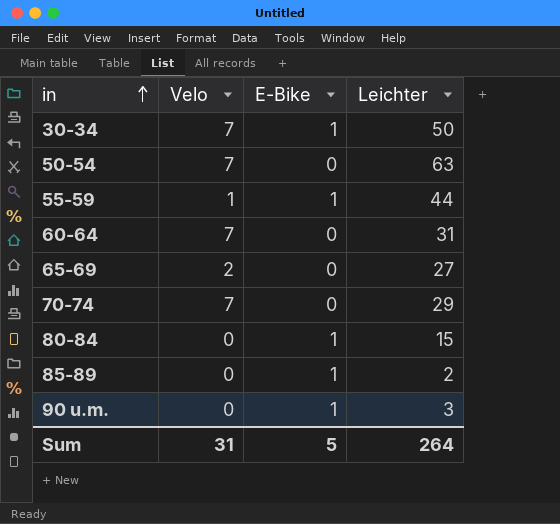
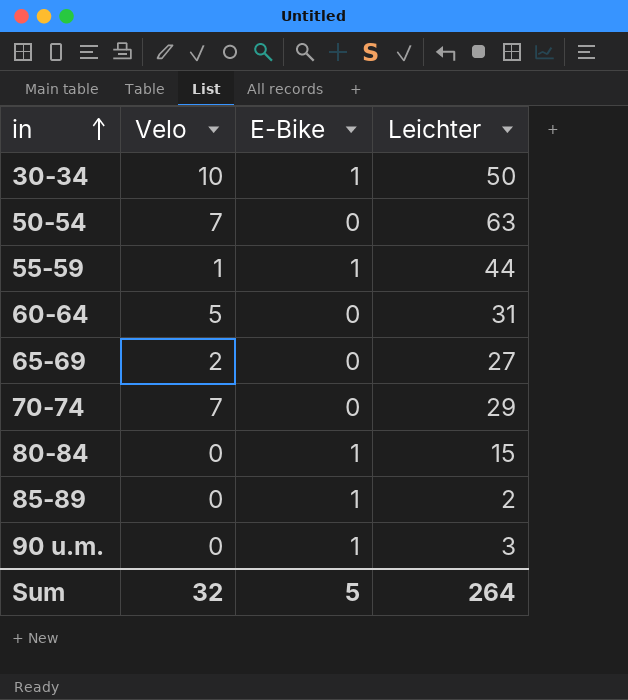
30-34 | Velo: 7 -> 10
60-64 | Velo: 7 -> 5
Sum | Velo: 31 -> 32

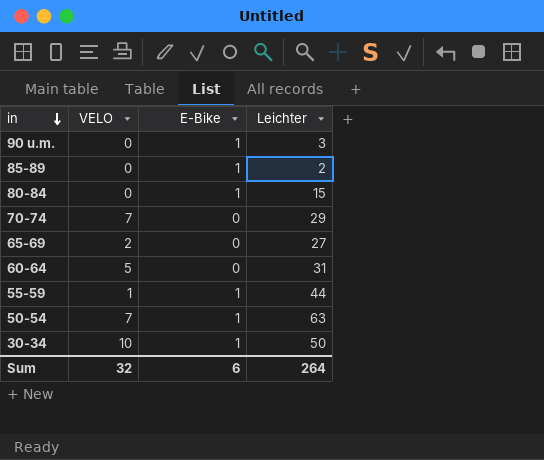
row order: in ascending -> in descending
column name: Velo -> VELO
50-54 | E-Bike: 0 -> 1
Sum | E-Bike: 5 -> 6

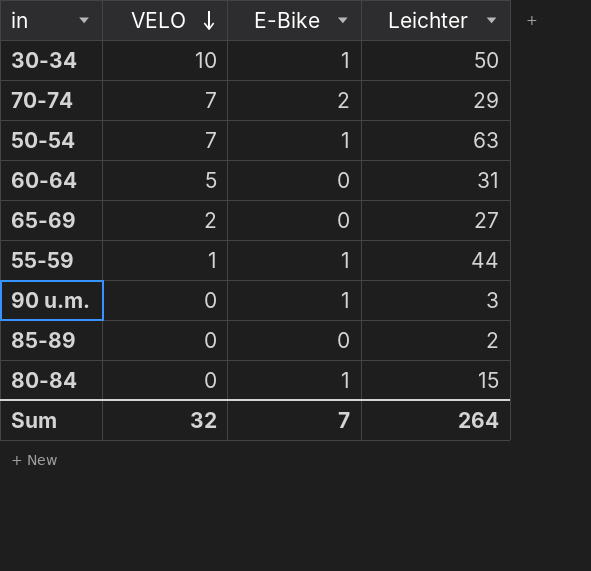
row order: in descending -> VELO descending
70-74 | E-Bike: 0 -> 2
85-89 | E-Bike: 1 -> 0
Sum | E-Bike: 6 -> 7

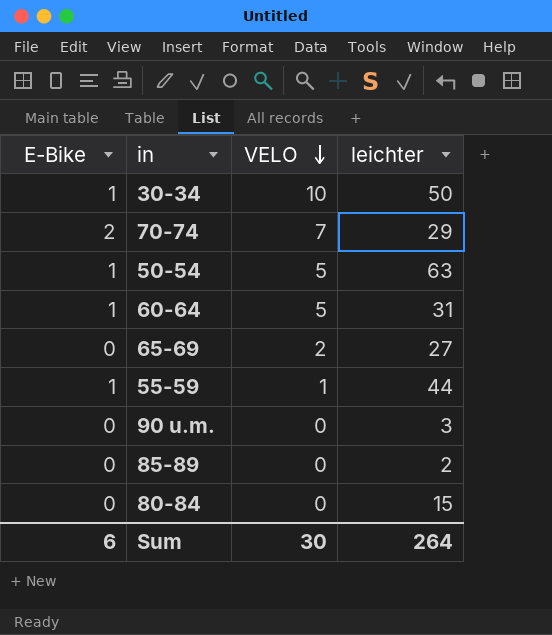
column E-Bike | position: 3 -> 1
column name: Leichter -> leichter
50-54 | VELO: 7 -> 5
60-64 | E-Bike: 0 -> 1
90 u.m. | E-Bike: 1 -> 0
80-84 | E-Bike: 1 -> 0
Sum | E-Bike: 7 -> 6
Sum | VELO: 32 -> 30

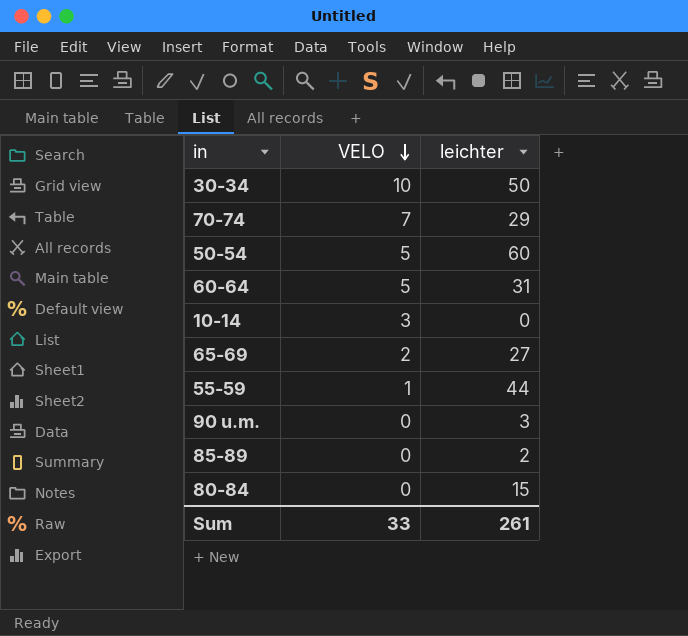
column E-Bike | position: 1 -> none
50-54 | leichter: 63 -> 60
row 10-14: none -> 3 | 0
Sum | VELO: 30 -> 33
Sum | leichter: 264 -> 261

